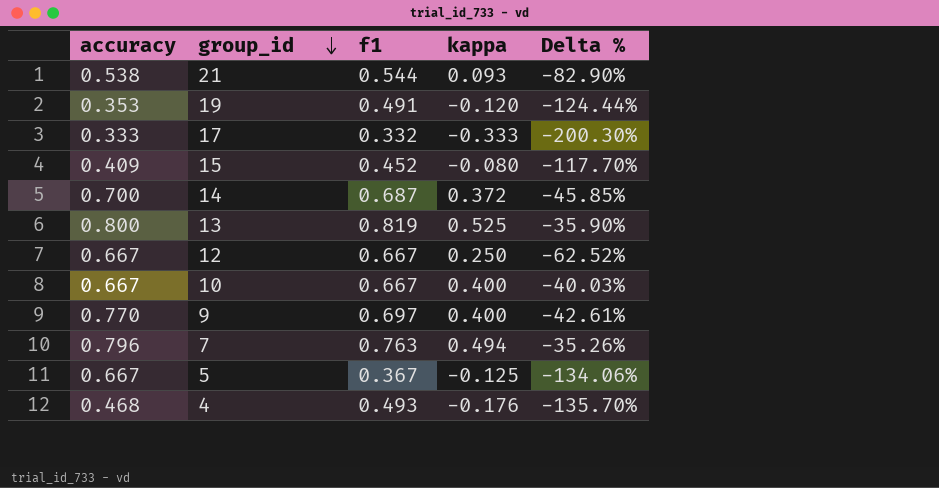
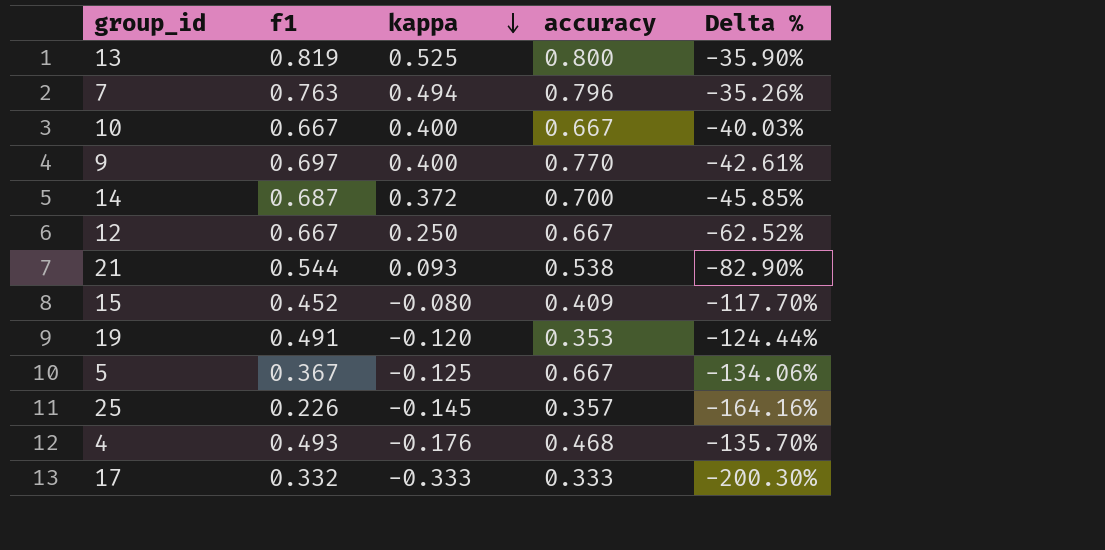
row order: group_id descending -> kappa descending
column accuracy | position: 1 -> 4
row 25: none -> 0.226 | -0.145 | 0.357 | -164.16%

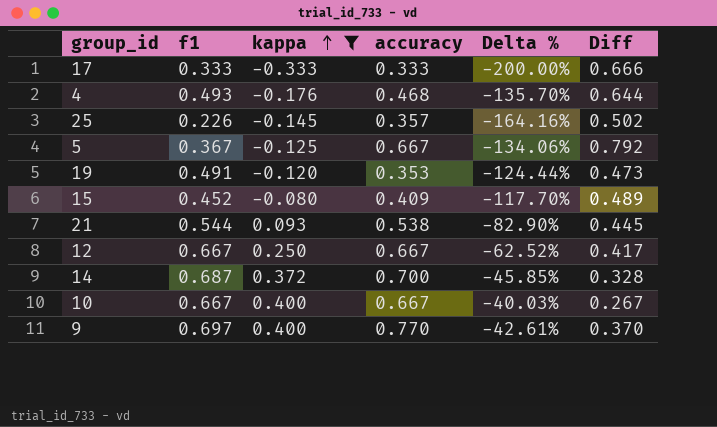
filter: none -> kappa <= 0.400
row order: kappa descending -> kappa ascending
column Diff | formula: none -> [accuracy] - [kappa]
17 | f1: 0.332 -> 0.333
17 | Delta %: -200.30% -> -200.00%

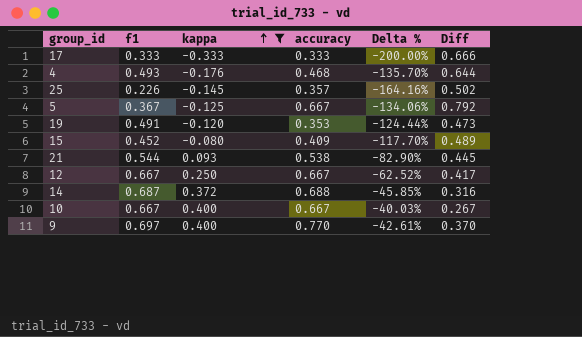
14 | accuracy: 0.700 -> 0.688
14 | Diff: 0.328 -> 0.316

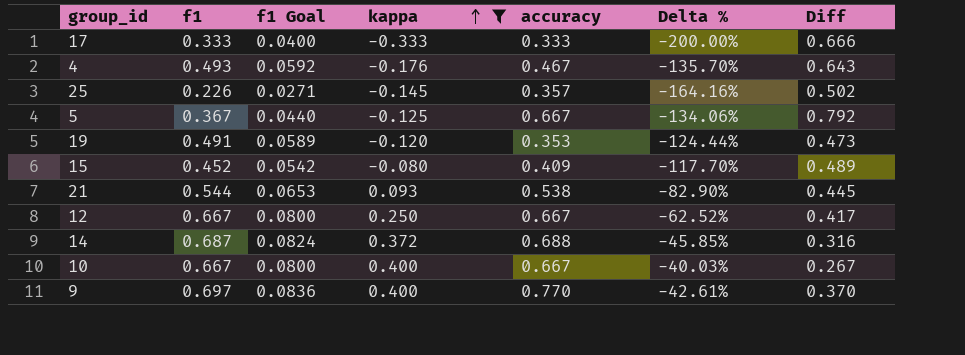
column f1 Goal | formula: none -> [f1] * 0.12
4 | accuracy: 0.468 -> 0.467
4 | Diff: 0.644 -> 0.643

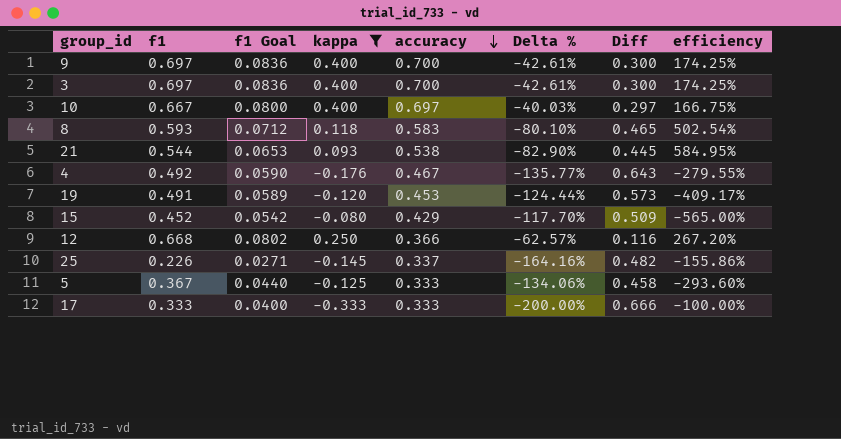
row order: kappa ascending -> accuracy descending
column efficiency | formula: none -> [f1] / [kappa]
row 14: 0.687 | 0.0824 | 0.372 | 0.688 | -45.85% | 0.316 -> none
9 | accuracy: 0.770 -> 0.700
9 | Diff: 0.370 -> 0.300
row 3: none -> 0.697 | 0.0836 | 0.400 | 0.700 | -42.61% | 0.300 | 174.25%
10 | accuracy: 0.667 -> 0.697
10 | Diff: 0.267 -> 0.297
row 8: none -> 0.593 | 0.0712 | 0.118 | 0.583 | -80.10% | 0.465 | 502.54%
4 | f1: 0.493 -> 0.492
4 | f1 Goal: 0.0592 -> 0.0590
4 | Delta %: -135.70% -> -135.77%
19 | accuracy: 0.353 -> 0.453
19 | Diff: 0.473 -> 0.573
15 | accuracy: 0.409 -> 0.429
15 | Diff: 0.489 -> 0.509
12 | f1: 0.667 -> 0.668
12 | f1 Goal: 0.0800 -> 0.0802
12 | accuracy: 0.667 -> 0.366
12 | Delta %: -62.52% -> -62.57%
12 | Diff: 0.417 -> 0.116
25 | accuracy: 0.357 -> 0.337
25 | Diff: 0.502 -> 0.482
5 | accuracy: 0.667 -> 0.333
5 | Diff: 0.792 -> 0.458

